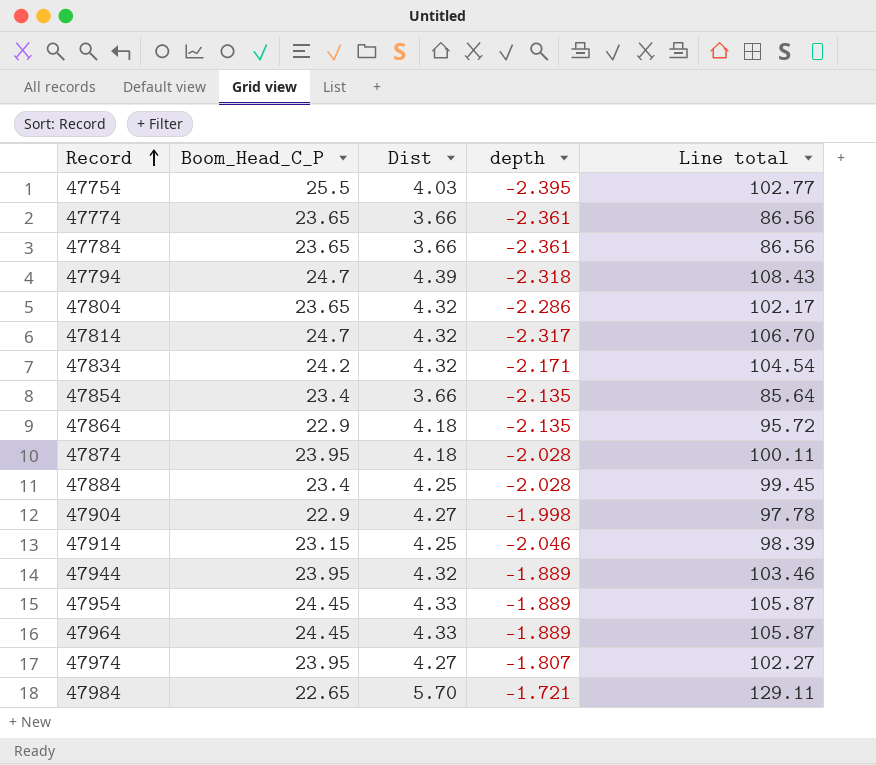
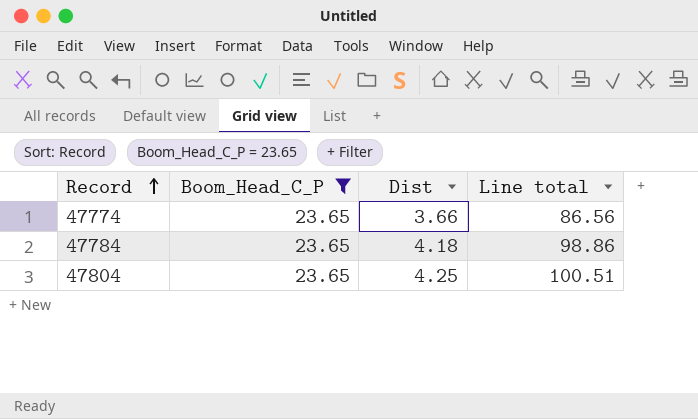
filter: none -> Boom_Head_C_P = 23.65
column depth | position: 4 -> none
47784 | Dist: 3.66 -> 4.18
47784 | Line total: 86.56 -> 98.86
47804 | Dist: 4.32 -> 4.25
47804 | Line total: 102.17 -> 100.51

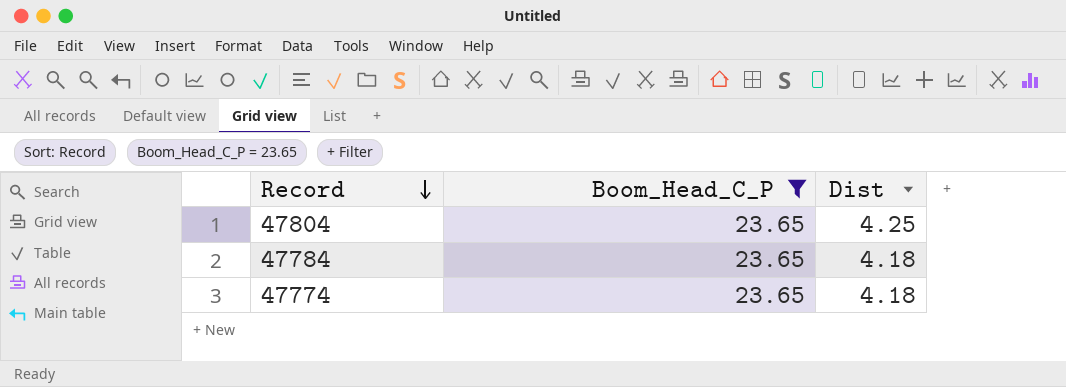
row order: Record ascending -> Record descending
column Line total | formula: [Boom_Head_C_P] * [Dist] -> none
47774 | Dist: 3.66 -> 4.18

